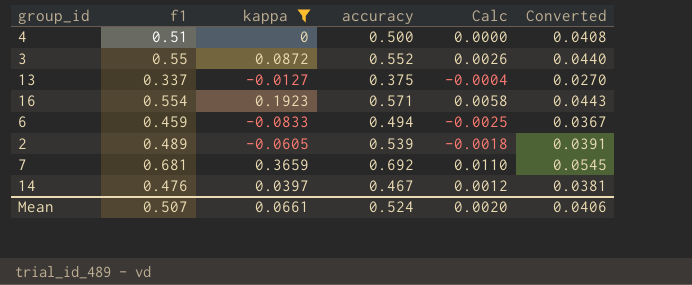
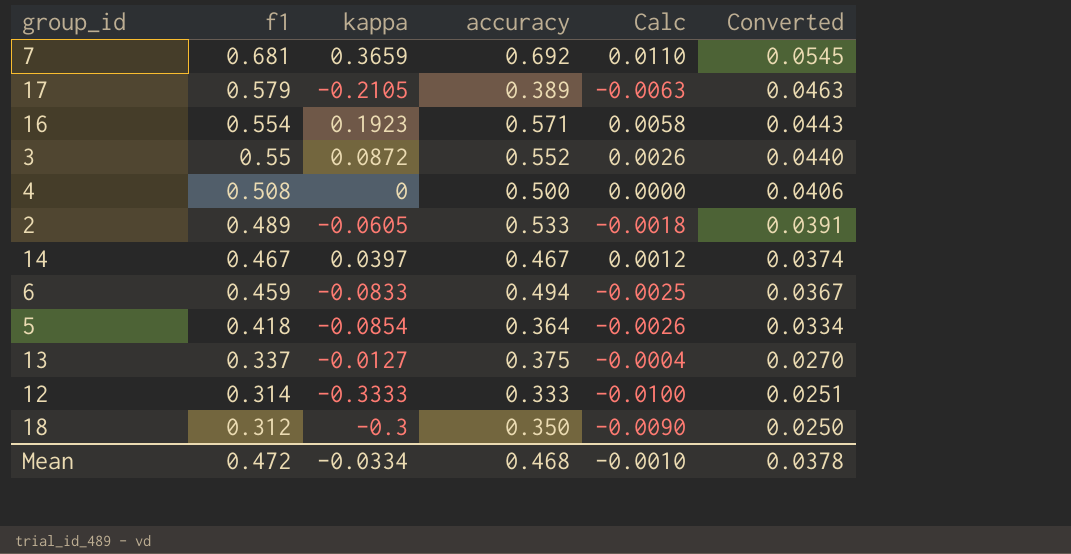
filter: kappa >= -0.0833 -> none
row order: none -> f1 descending
4 | f1: 0.51 -> 0.508
4 | Converted: 0.0408 -> 0.0406
2 | accuracy: 0.539 -> 0.533
14 | f1: 0.476 -> 0.467
14 | Converted: 0.0381 -> 0.0374
Mean | f1: 0.507 -> 0.472
Mean | kappa: 0.0661 -> -0.0334
Mean | accuracy: 0.524 -> 0.468
Mean | Calc: 0.0020 -> -0.0010
Mean | Converted: 0.0406 -> 0.0378

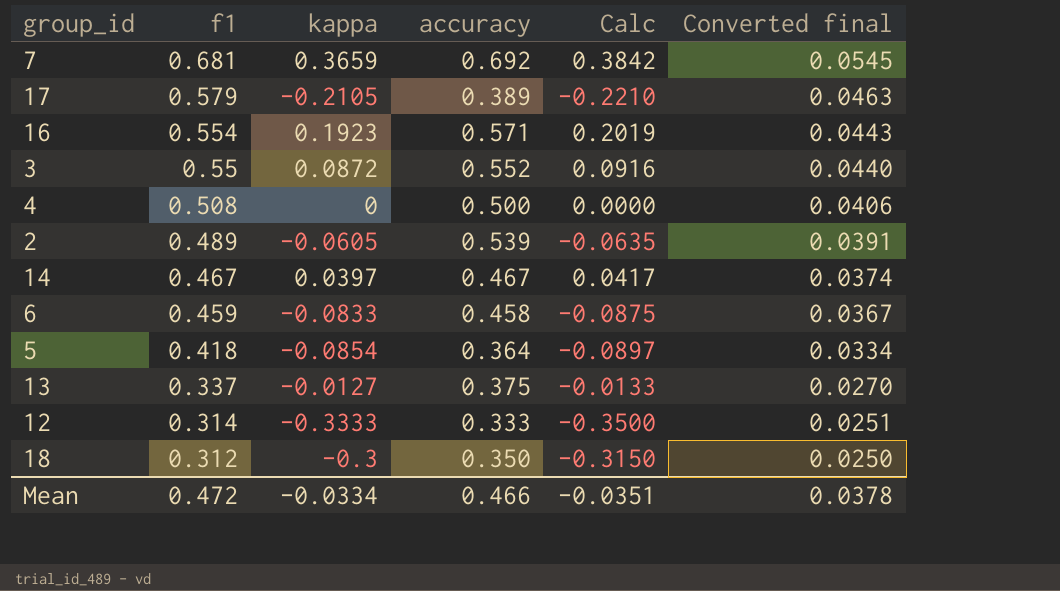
column Calc | formula: [kappa] * 0.03 -> [kappa] * 1.05
column name: Converted -> Converted final
2 | accuracy: 0.533 -> 0.539
6 | accuracy: 0.494 -> 0.458
Mean | accuracy: 0.468 -> 0.466
Mean | Calc: -0.0010 -> -0.0351

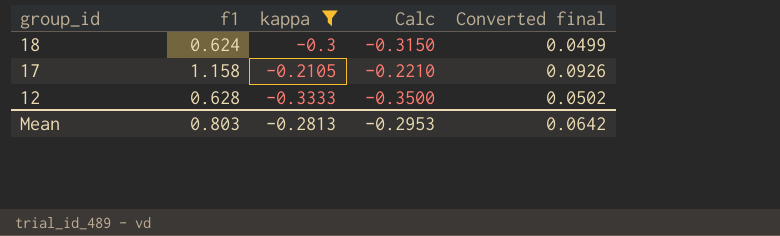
filter: none -> kappa <= -0.2105
row order: f1 descending -> group_id descending
column accuracy | position: 4 -> none
18 | f1: 0.312 -> 0.624
18 | Converted final: 0.0250 -> 0.0499
17 | f1: 0.579 -> 1.158
17 | Converted final: 0.0463 -> 0.0926
12 | f1: 0.314 -> 0.628
12 | Converted final: 0.0251 -> 0.0502
Mean | f1: 0.472 -> 0.803
Mean | kappa: -0.0334 -> -0.2813
Mean | Calc: -0.0351 -> -0.2953
Mean | Converted final: 0.0378 -> 0.0642

